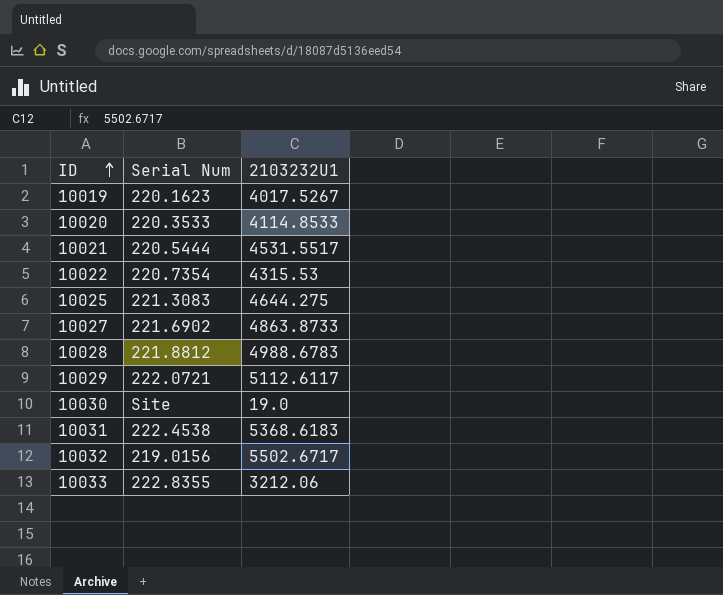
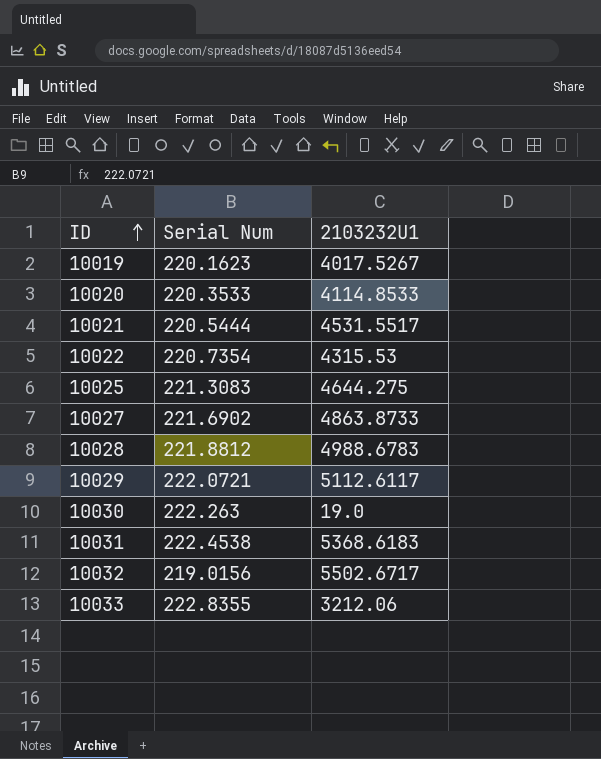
10030 | Serial Num: Site -> 222.263

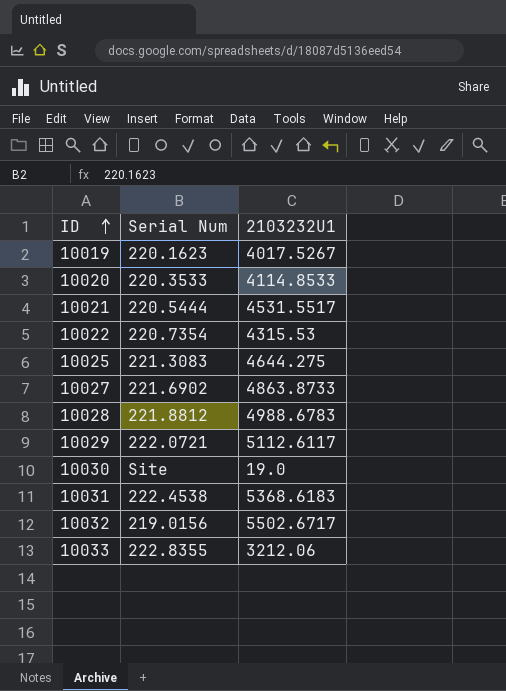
10030 | Serial Num: 222.263 -> Site

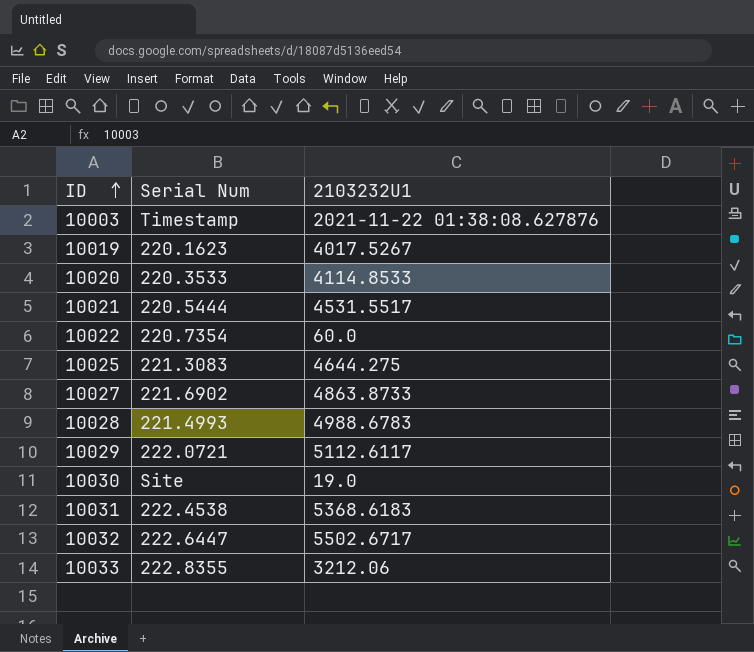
row 10003: none -> Timestamp | 2021-11-22 01:38:08.627876
10022 | 2103232U1: 4315.53 -> 60.0
10028 | Serial Num: 221.8812 -> 221.4993
10032 | Serial Num: 219.0156 -> 222.6447

